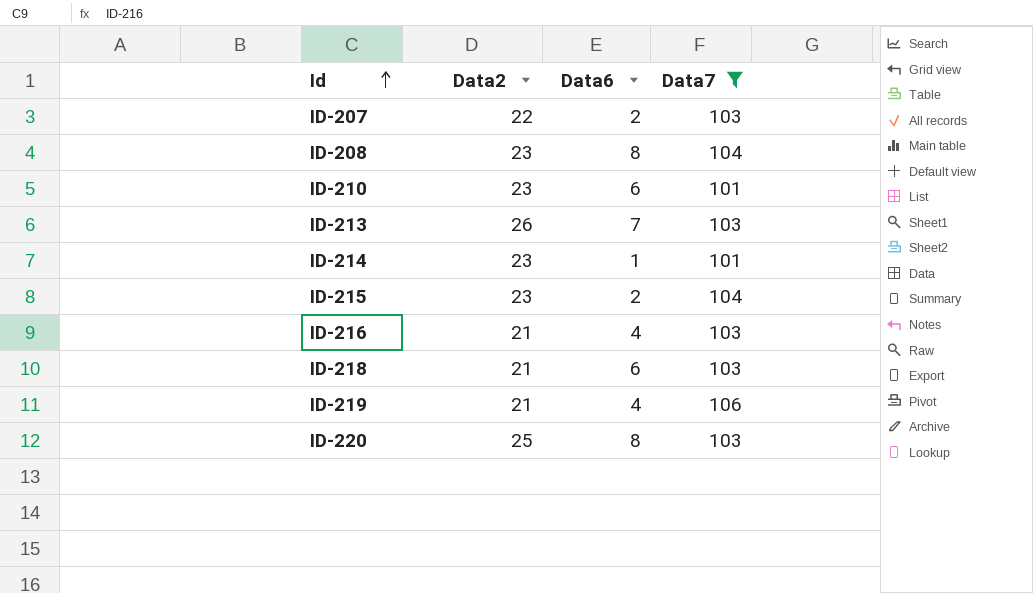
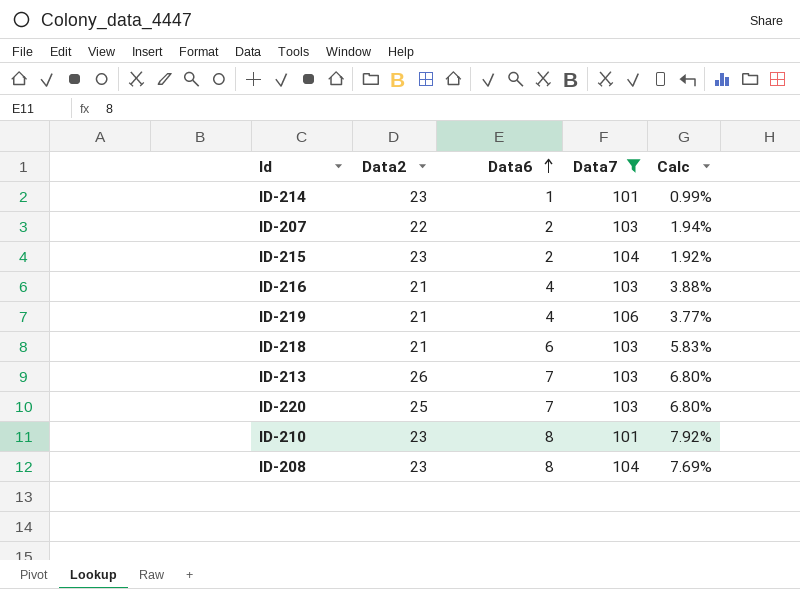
row order: Id ascending -> Data6 ascending
column Calc | formula: none -> [Data6] / [Data7]
ID-220 | Data6: 8 -> 7
ID-210 | Data6: 6 -> 8

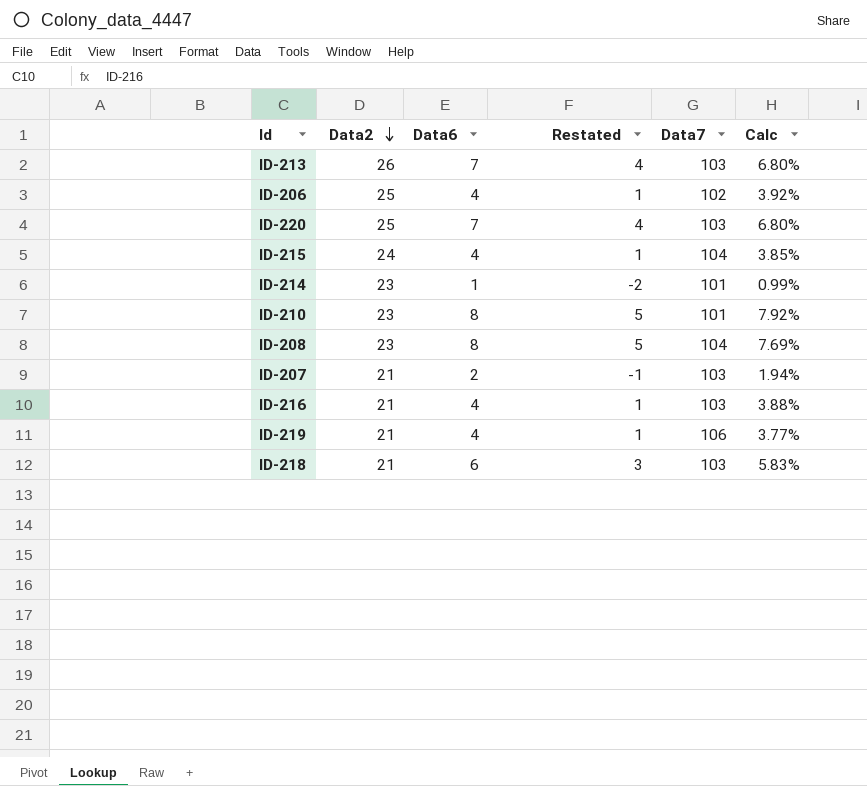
filter: Data7 != 102 -> none
row order: Data6 ascending -> Data2 descending
column Restated | formula: none -> [Data6] - 3
ID-215 | Data2: 23 -> 24
ID-215 | Data6: 2 -> 4
ID-215 | Calc: 1.92% -> 3.85%
ID-207 | Data2: 22 -> 21

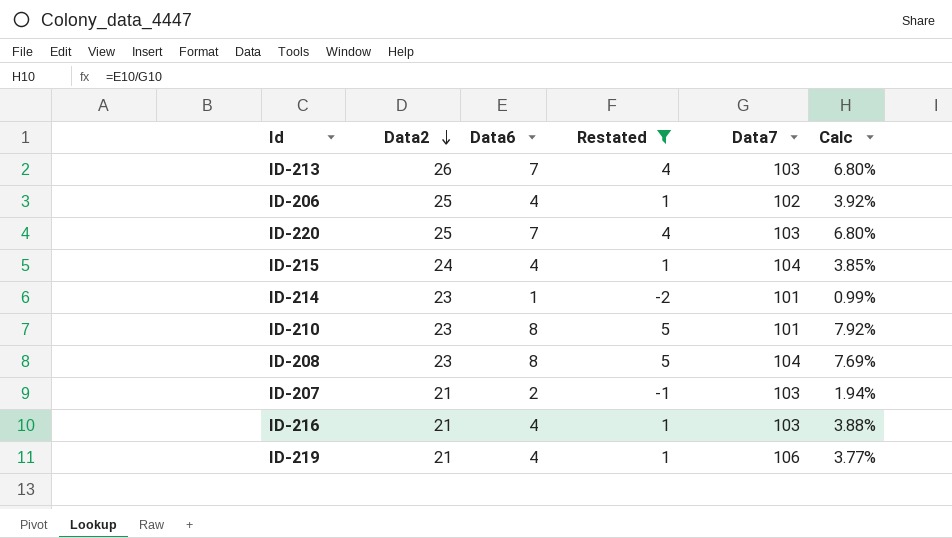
filter: none -> Restated != 3

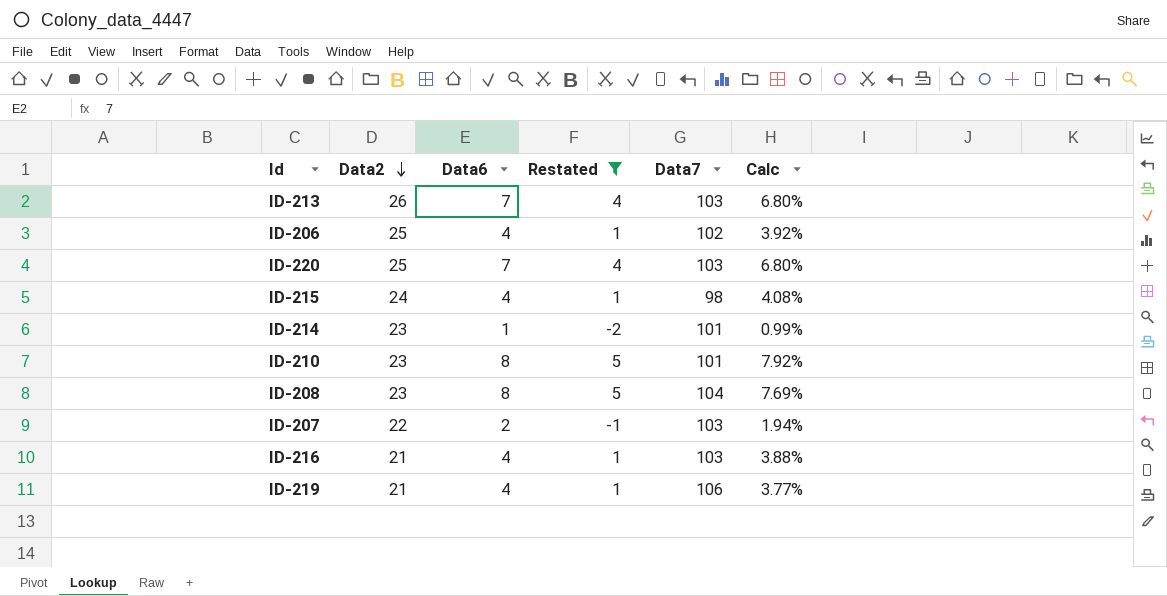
ID-215 | Data7: 104 -> 98
ID-215 | Calc: 3.85% -> 4.08%
ID-207 | Data2: 21 -> 22

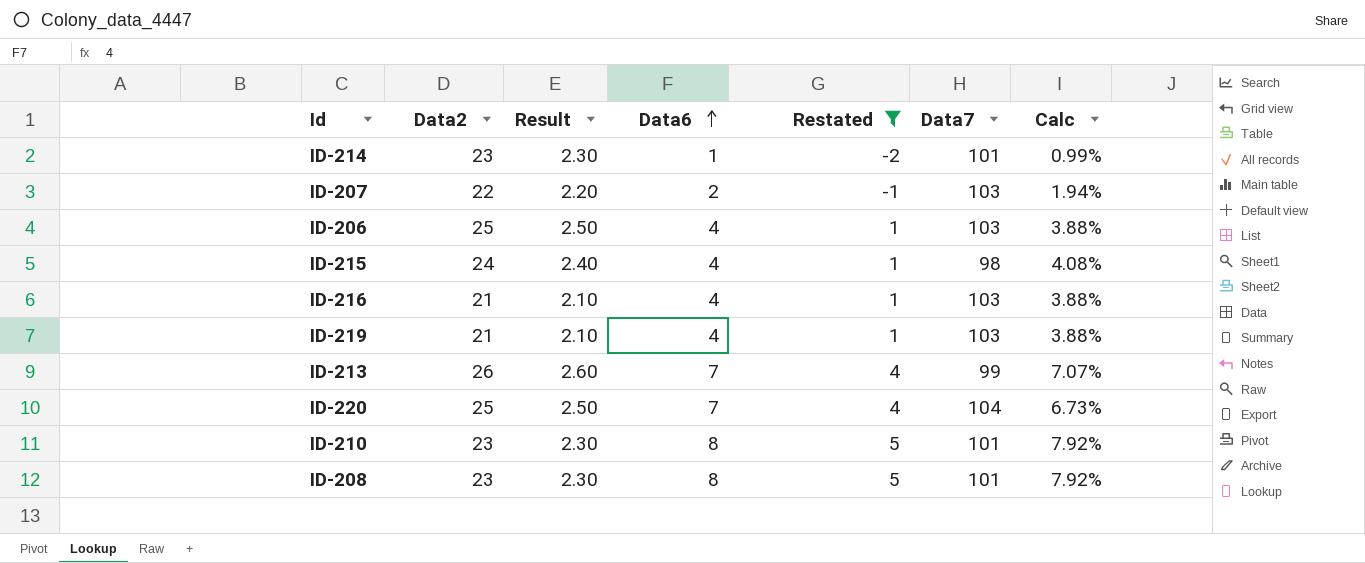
row order: Data2 descending -> Data6 ascending
column Result | formula: none -> [Data2] * 0.1
ID-206 | Data7: 102 -> 103
ID-206 | Calc: 3.92% -> 3.88%
ID-219 | Data7: 106 -> 103
ID-219 | Calc: 3.77% -> 3.88%
ID-213 | Data7: 103 -> 99
ID-213 | Calc: 6.80% -> 7.07%
ID-220 | Data7: 103 -> 104
ID-220 | Calc: 6.80% -> 6.73%
ID-208 | Data7: 104 -> 101
ID-208 | Calc: 7.69% -> 7.92%

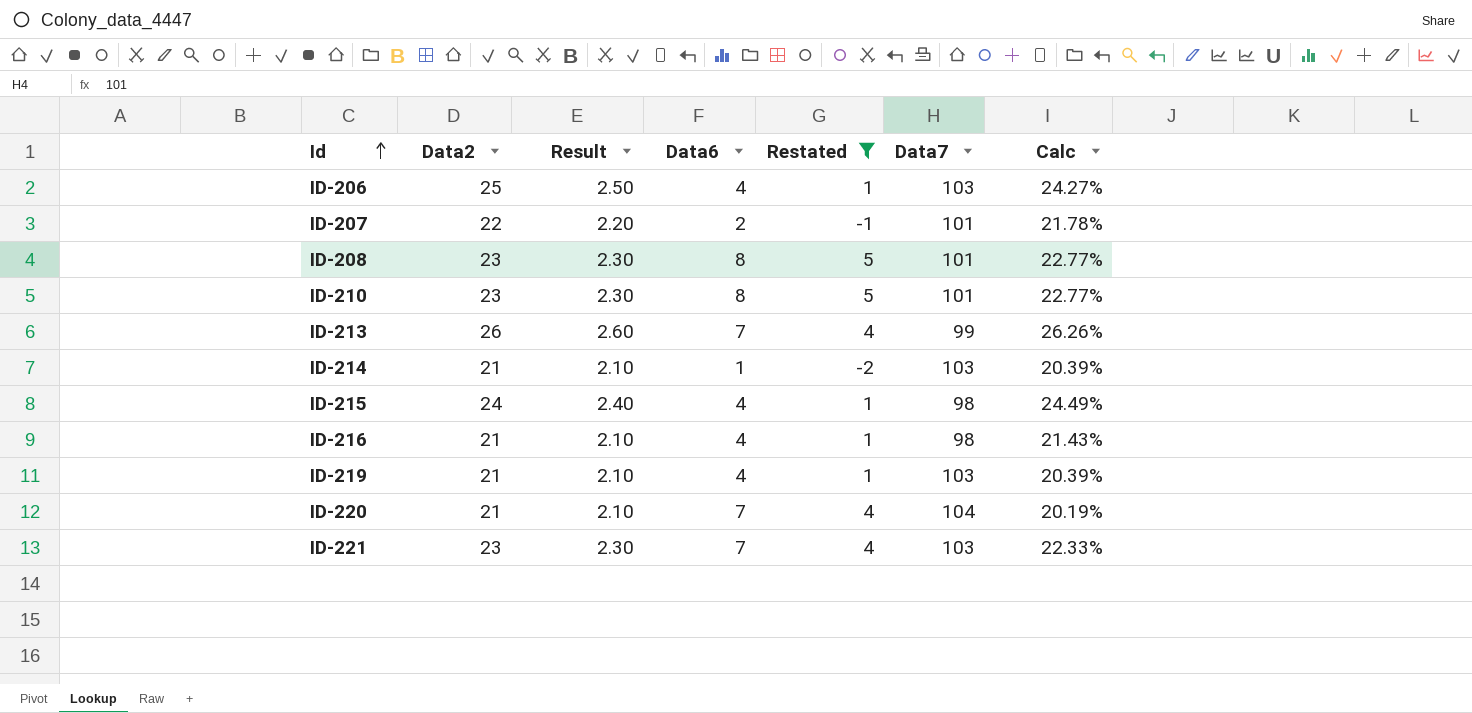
row order: Data6 ascending -> Id ascending
column Calc | formula: [Data6] / [Data7] -> [Data2] / [Data7]
ID-207 | Data7: 103 -> 101
ID-214 | Data2: 23 -> 21
ID-214 | Result: 2.30 -> 2.10
ID-214 | Data7: 101 -> 103
ID-216 | Data7: 103 -> 98
ID-220 | Data2: 25 -> 21
ID-220 | Result: 2.50 -> 2.10
row ID-221: none -> 23 | 2.30 | 7 | 4 | 103 | 22.33%

